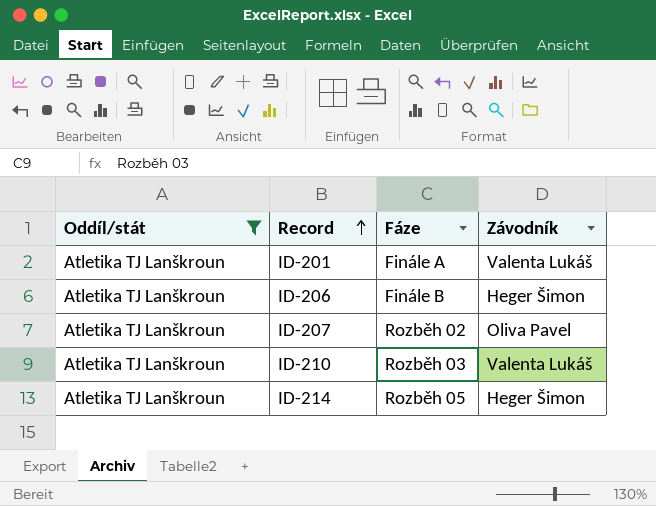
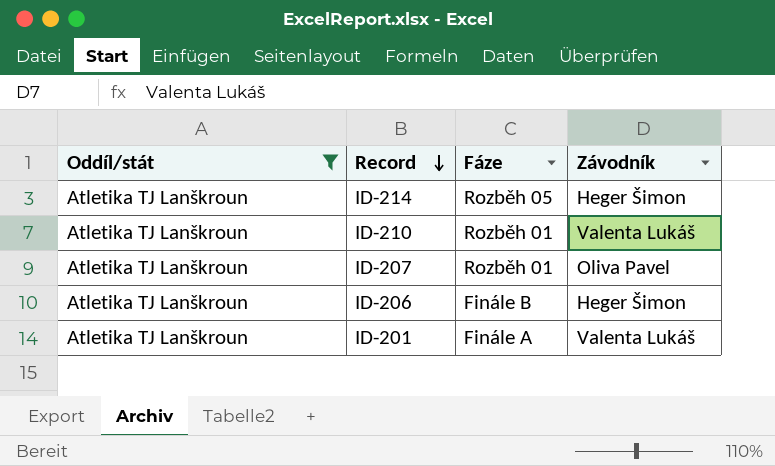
row order: Record ascending -> Record descending
ID-210 | Fáze: Rozběh 03 -> Rozběh 01
ID-207 | Fáze: Rozběh 02 -> Rozběh 01

